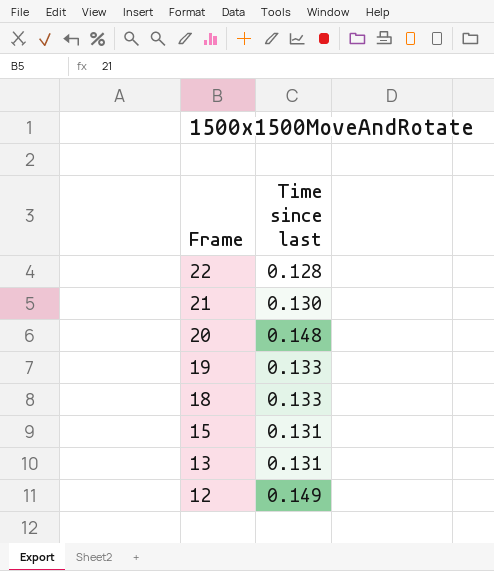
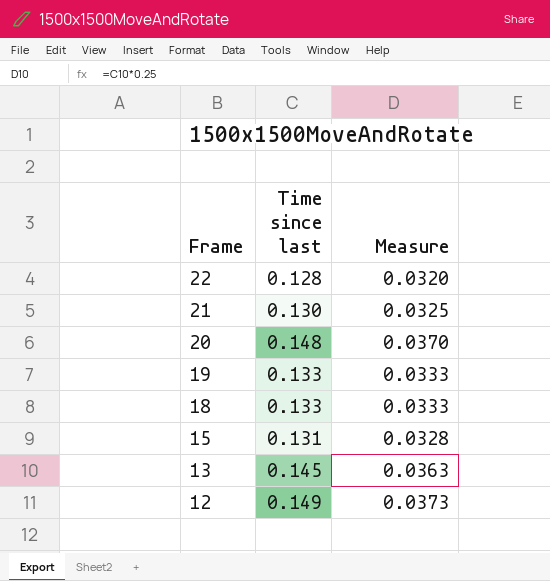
column Measure | formula: none -> [Time since last] * 0.25
13 | Time since last: 0.131 -> 0.145

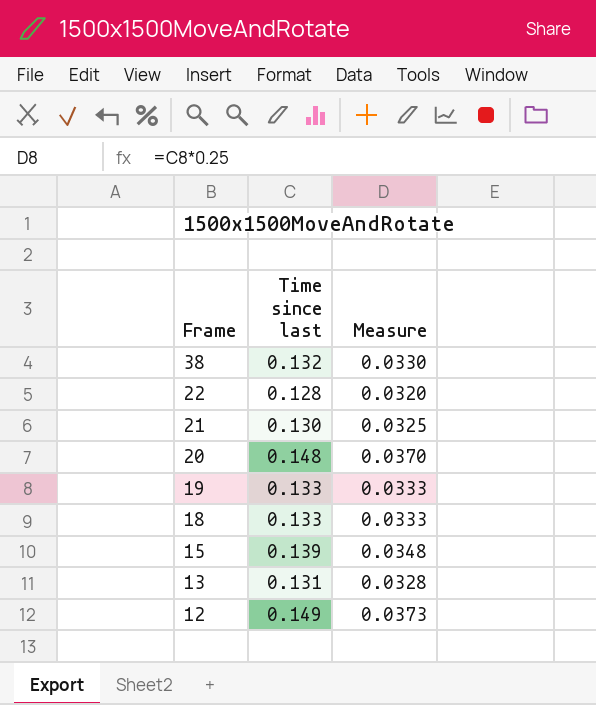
row 38: none -> 0.132 | 0.0330
15 | Time since last: 0.131 -> 0.139
15 | Measure: 0.0328 -> 0.0348
13 | Time since last: 0.145 -> 0.131
13 | Measure: 0.0363 -> 0.0328

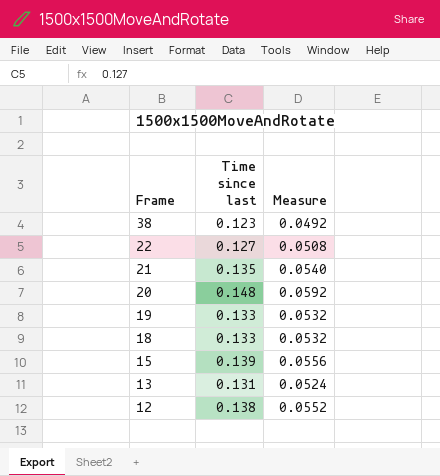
column Measure | formula: [Time since last] * 0.25 -> [Time since last] * 0.4
38 | Time since last: 0.132 -> 0.123
22 | Time since last: 0.128 -> 0.127
21 | Time since last: 0.130 -> 0.135
12 | Time since last: 0.149 -> 0.138

